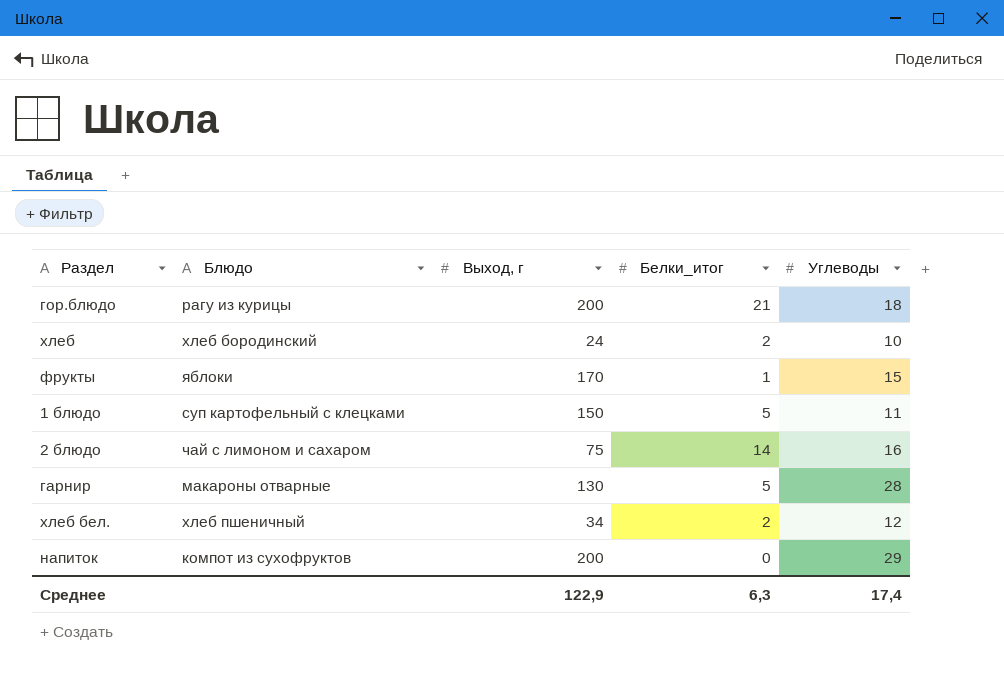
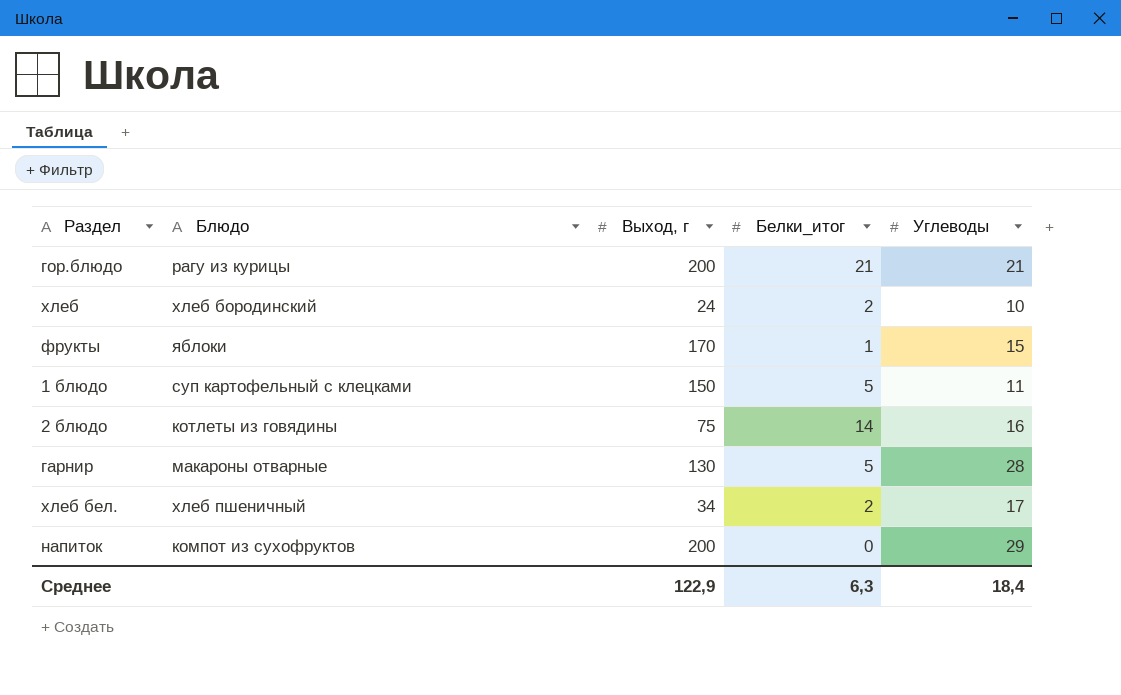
гор.блюдо | Углеводы: 18 -> 21
2 блюдо | Блюдо: чай с лимоном и сахаром -> котлеты из говядины
хлеб бел. | Углеводы: 12 -> 17
Среднее | Углеводы: 17,4 -> 18,4

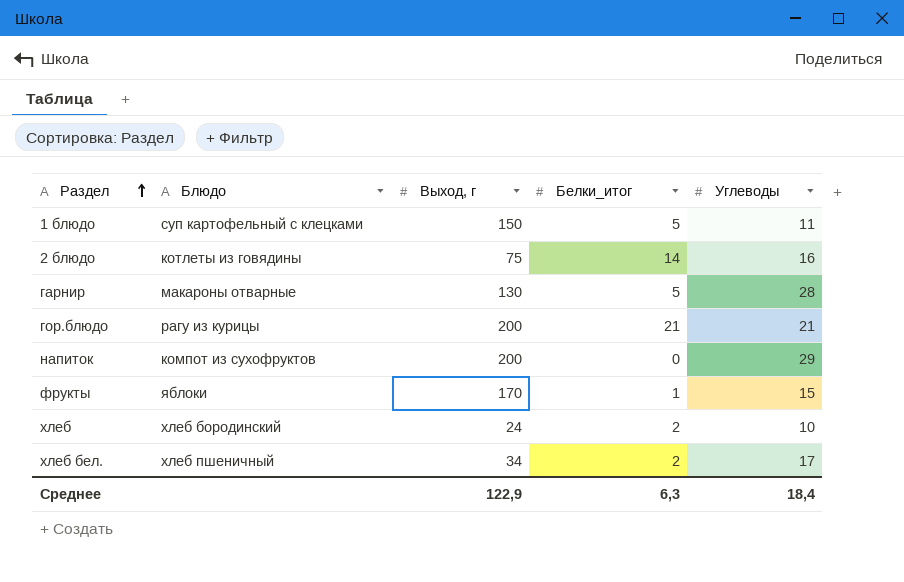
row order: none -> Раздел ascending

